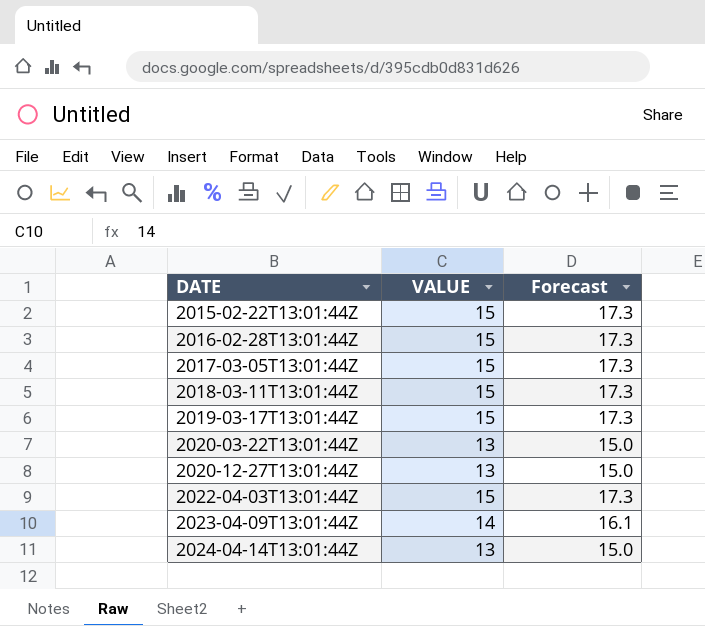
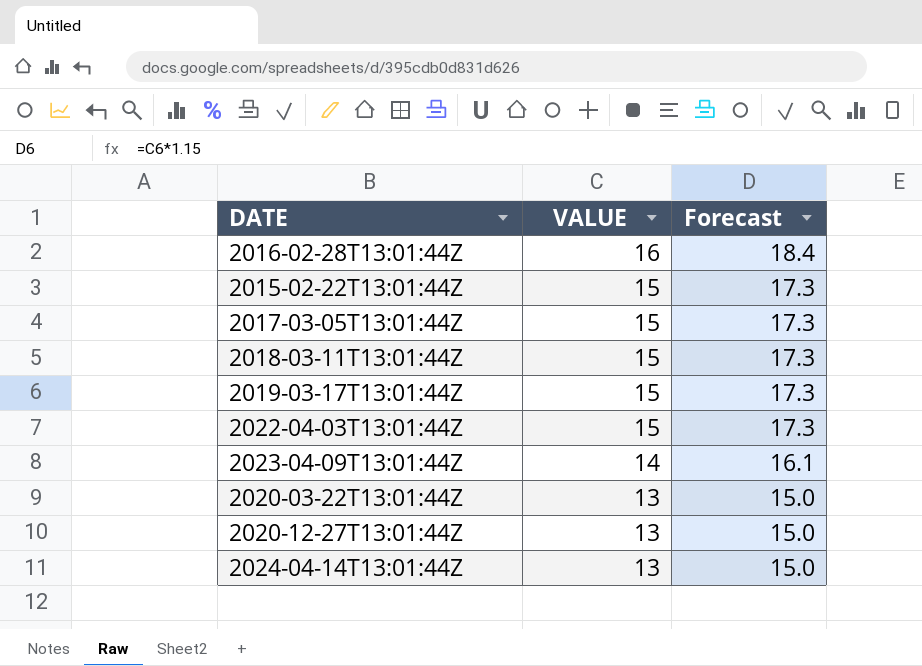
row order: DATE ascending -> VALUE descending
2016-02-28T13:01:44Z | VALUE: 15 -> 16
2016-02-28T13:01:44Z | Forecast: 17.3 -> 18.4

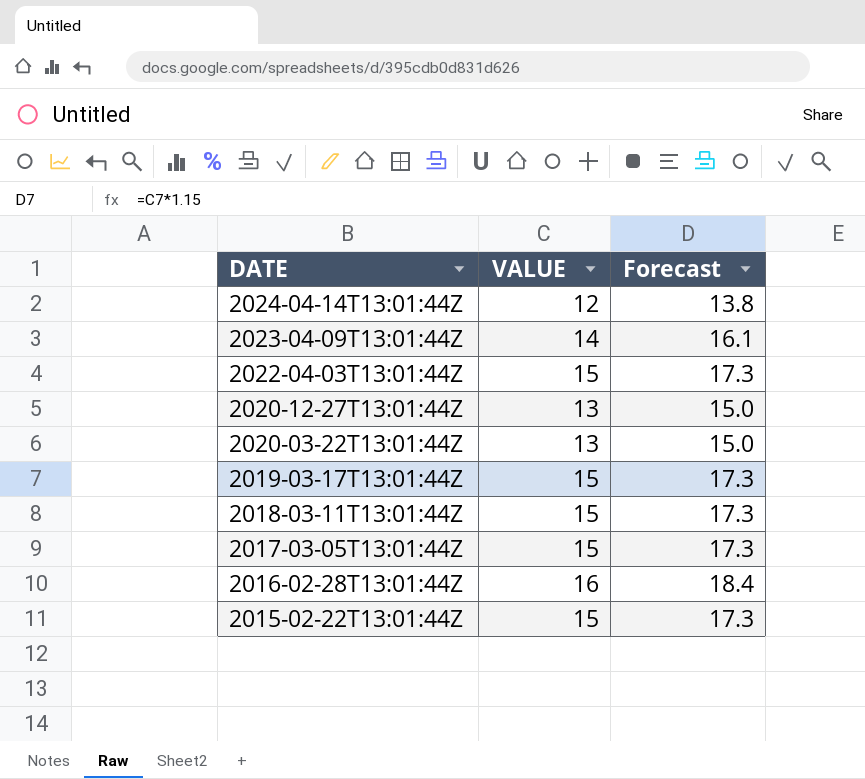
row order: VALUE descending -> DATE descending
2024-04-14T13:01:44Z | VALUE: 13 -> 12
2024-04-14T13:01:44Z | Forecast: 15.0 -> 13.8

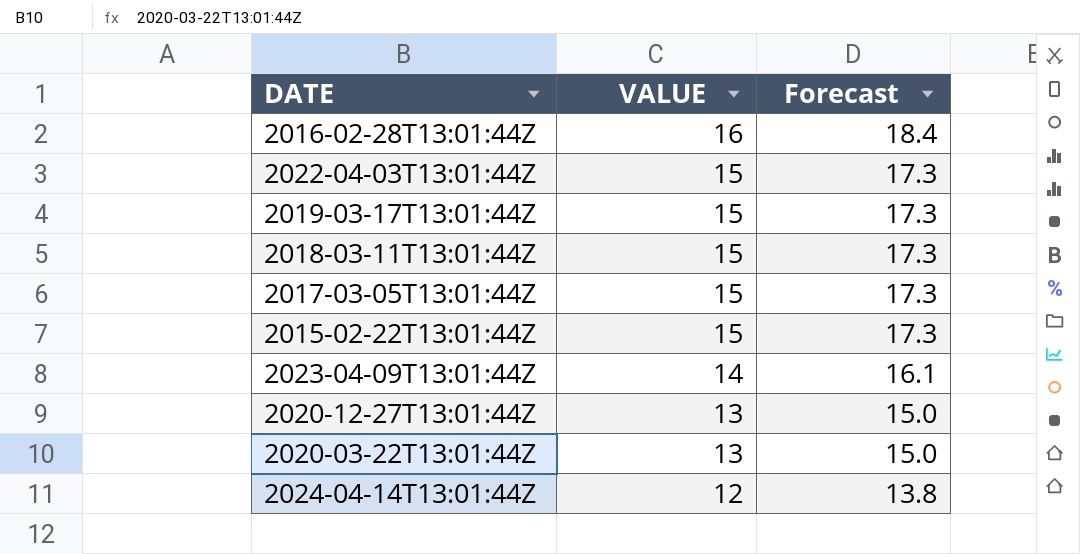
row order: DATE descending -> VALUE descending

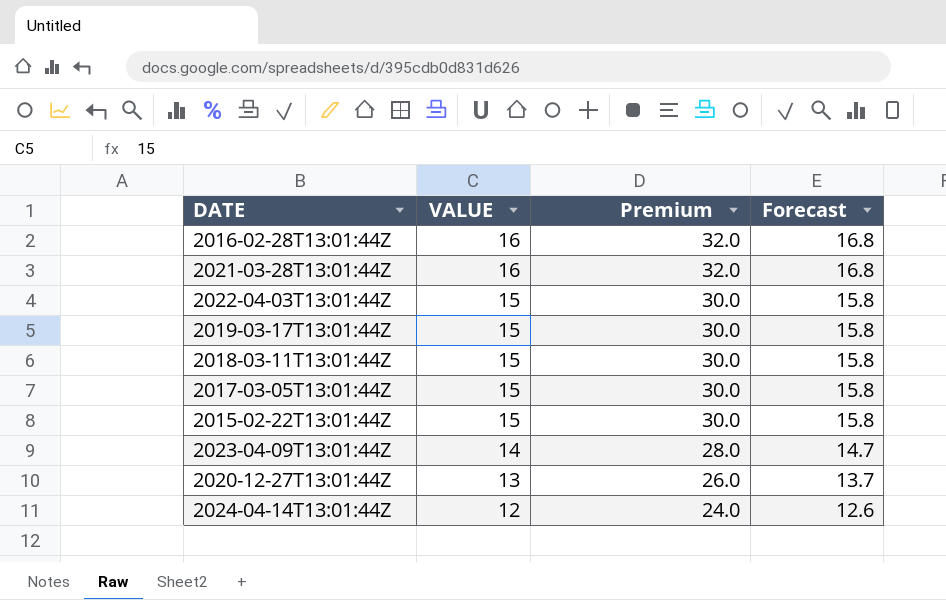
column Premium | formula: none -> [VALUE] * 2
column Forecast | formula: [VALUE] * 1.15 -> [VALUE] * 1.05
row 2020-03-22T13:01:44Z: 13 | 15.0 -> none
row 2021-03-28T13:01:44Z: none -> 16 | 32.0 | 16.8

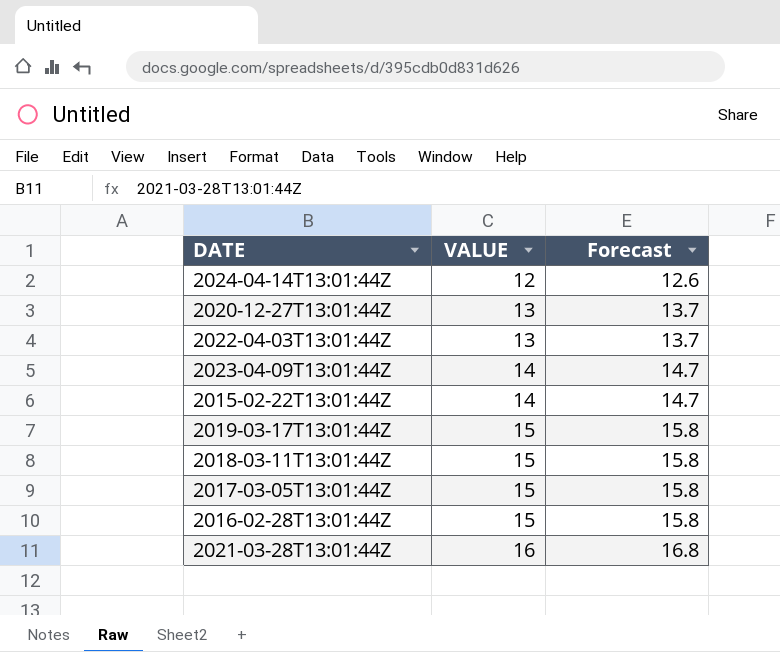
row order: VALUE descending -> VALUE ascending
column Premium | formula: [VALUE] * 2 -> none
2022-04-03T13:01:44Z | VALUE: 15 -> 13
2022-04-03T13:01:44Z | Forecast: 15.8 -> 13.7
2015-02-22T13:01:44Z | VALUE: 15 -> 14
2015-02-22T13:01:44Z | Forecast: 15.8 -> 14.7
2016-02-28T13:01:44Z | VALUE: 16 -> 15
2016-02-28T13:01:44Z | Forecast: 16.8 -> 15.8

